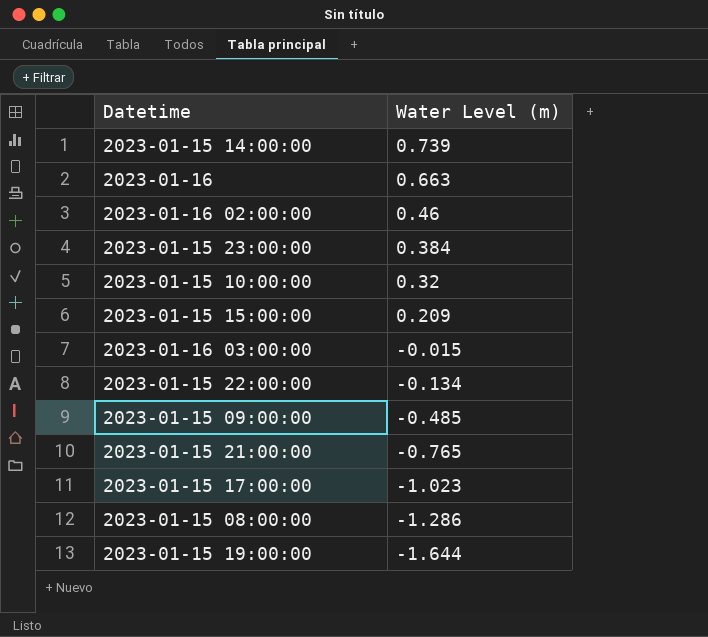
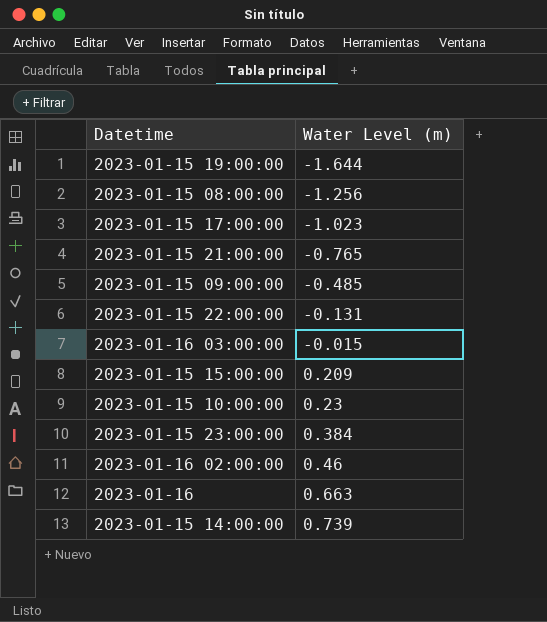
row order: Water Level (m) descending -> Water Level (m) ascending
2023-01-15 08:00:00 | Water Level (m): -1.286 -> -1.256
2023-01-15 22:00:00 | Water Level (m): -0.134 -> -0.131
2023-01-15 10:00:00 | Water Level (m): 0.32 -> 0.23

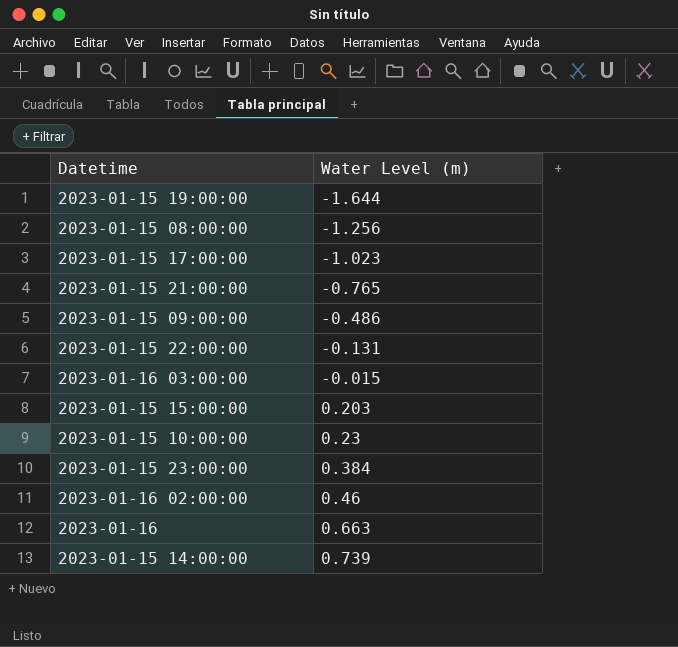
2023-01-15 09:00:00 | Water Level (m): -0.485 -> -0.486
2023-01-15 15:00:00 | Water Level (m): 0.209 -> 0.203

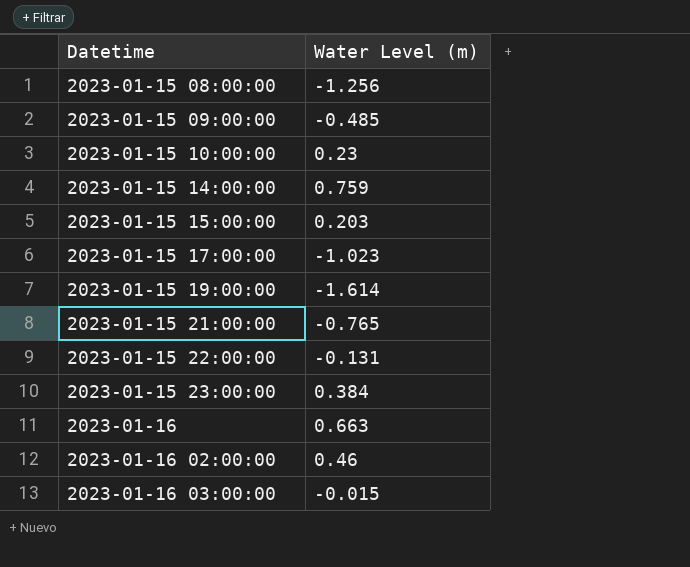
row order: Water Level (m) ascending -> Datetime ascending
2023-01-15 09:00:00 | Water Level (m): -0.486 -> -0.485
2023-01-15 14:00:00 | Water Level (m): 0.739 -> 0.759
2023-01-15 19:00:00 | Water Level (m): -1.644 -> -1.614

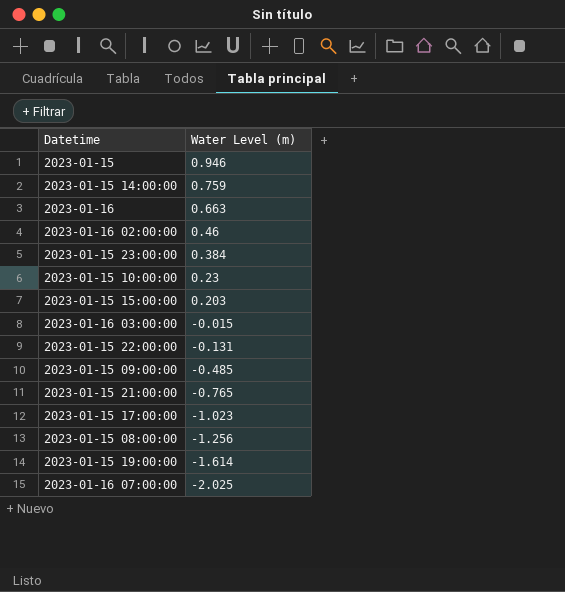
row order: Datetime ascending -> Water Level (m) descending
row 2023-01-15: none -> 0.946
row 2023-01-16 07:00:00: none -> -2.025

